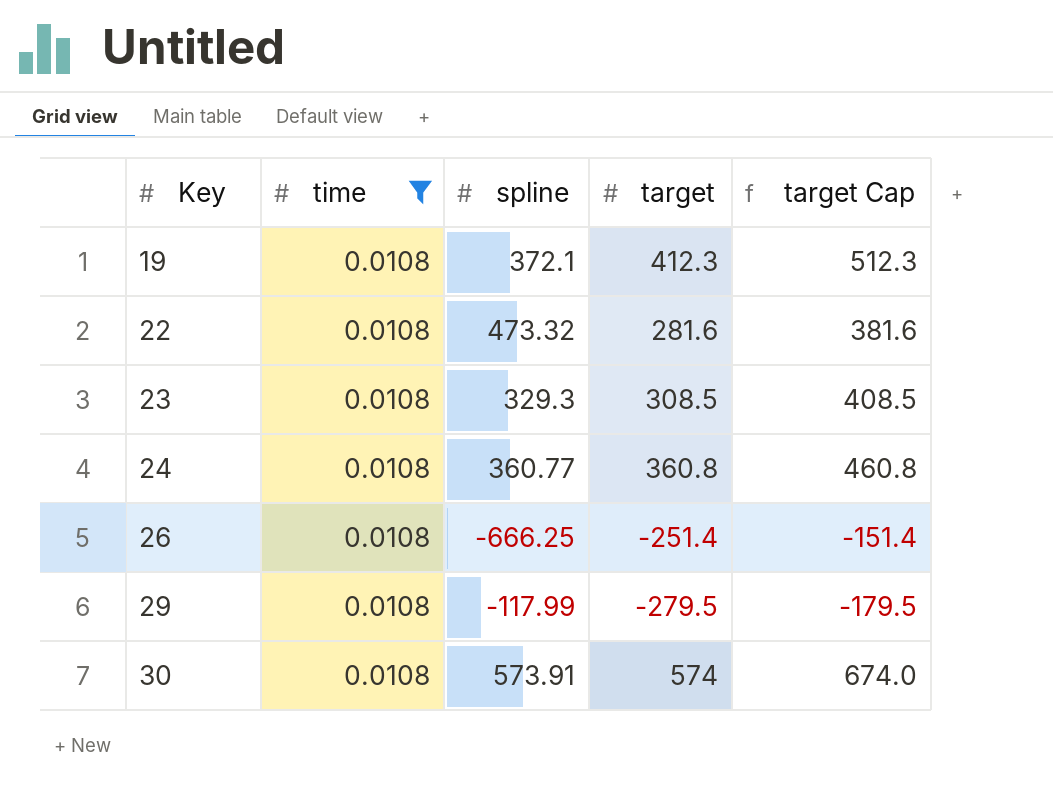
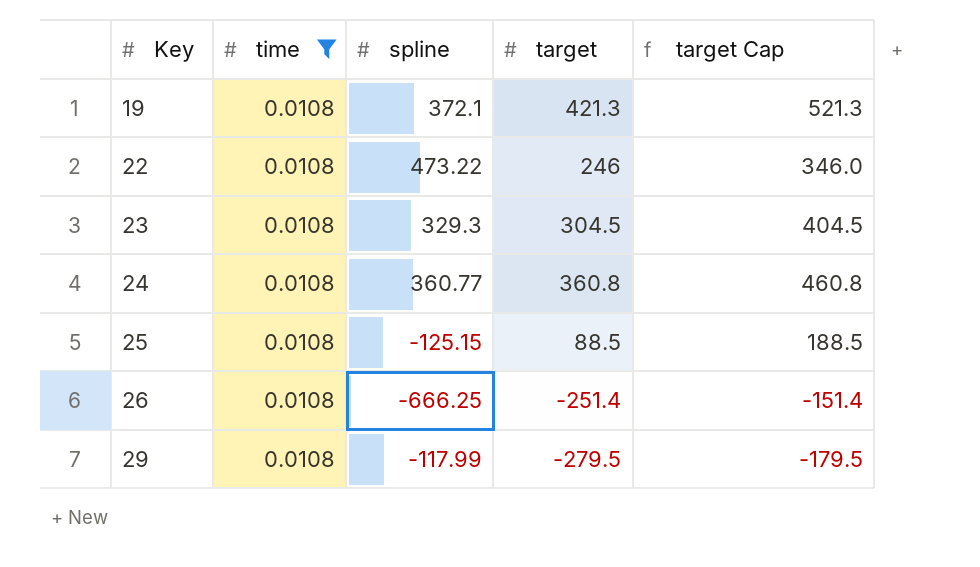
row 30: 0.0108 | 573.91 | 574 | 674.0 -> none
19 | target: 412.3 -> 421.3
19 | target Cap: 512.3 -> 521.3
22 | spline: 473.32 -> 473.22
22 | target: 281.6 -> 246
22 | target Cap: 381.6 -> 346.0
23 | target: 308.5 -> 304.5
23 | target Cap: 408.5 -> 404.5
row 25: none -> 0.0108 | -125.15 | 88.5 | 188.5

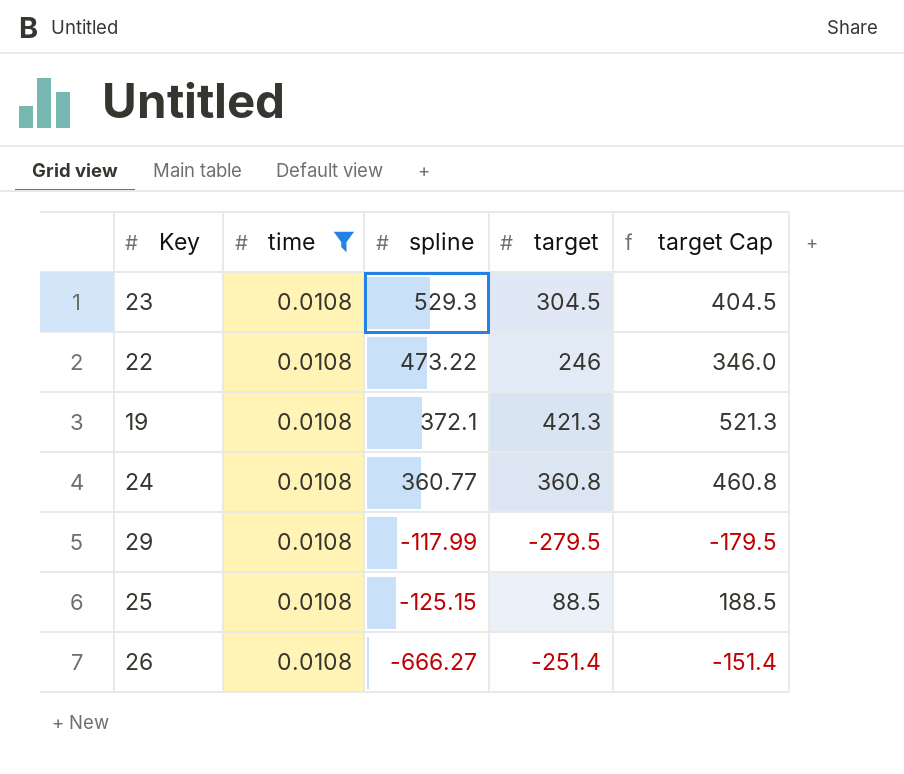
row order: Key ascending -> spline descending
23 | spline: 329.3 -> 529.3
26 | spline: -666.25 -> -666.27

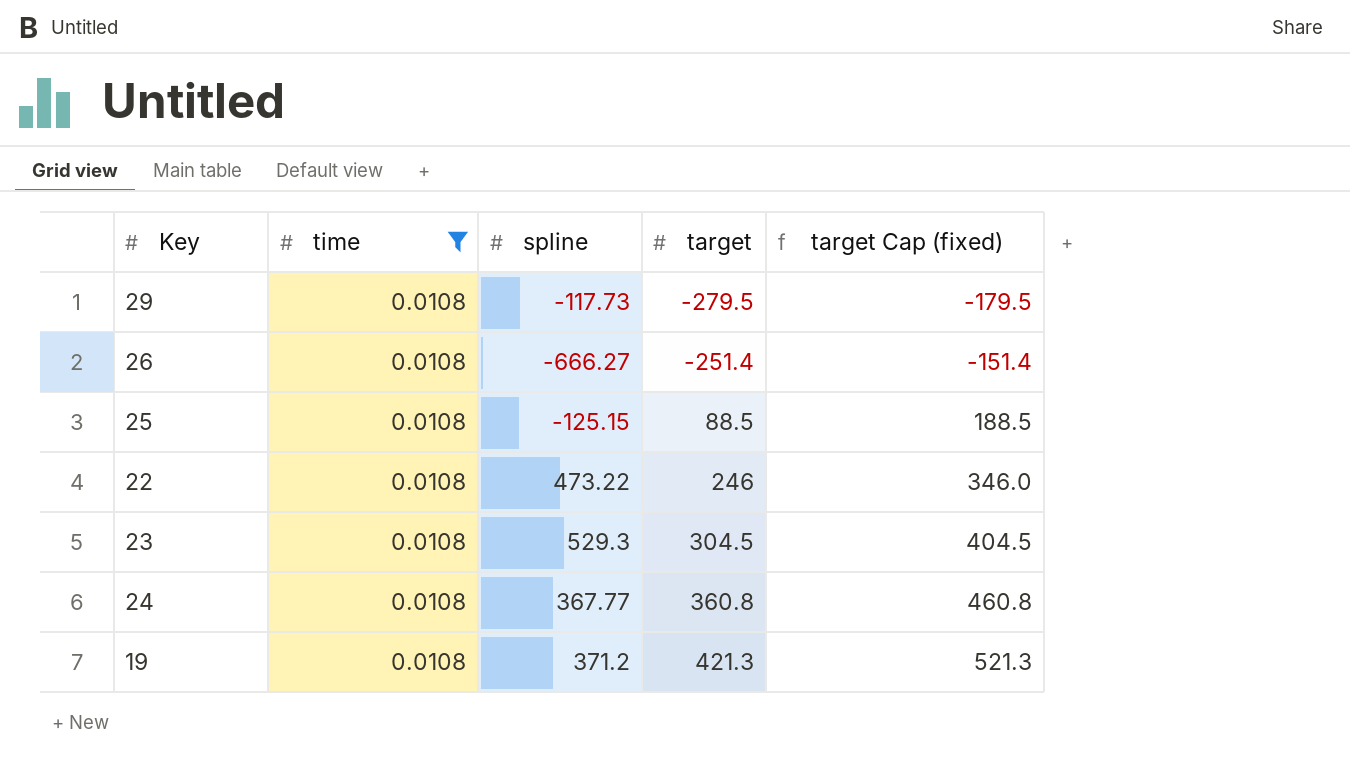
row order: spline descending -> target ascending
column name: target Cap -> target Cap (fixed)
29 | spline: -117.99 -> -117.73
24 | spline: 360.77 -> 367.77
19 | spline: 372.1 -> 371.2

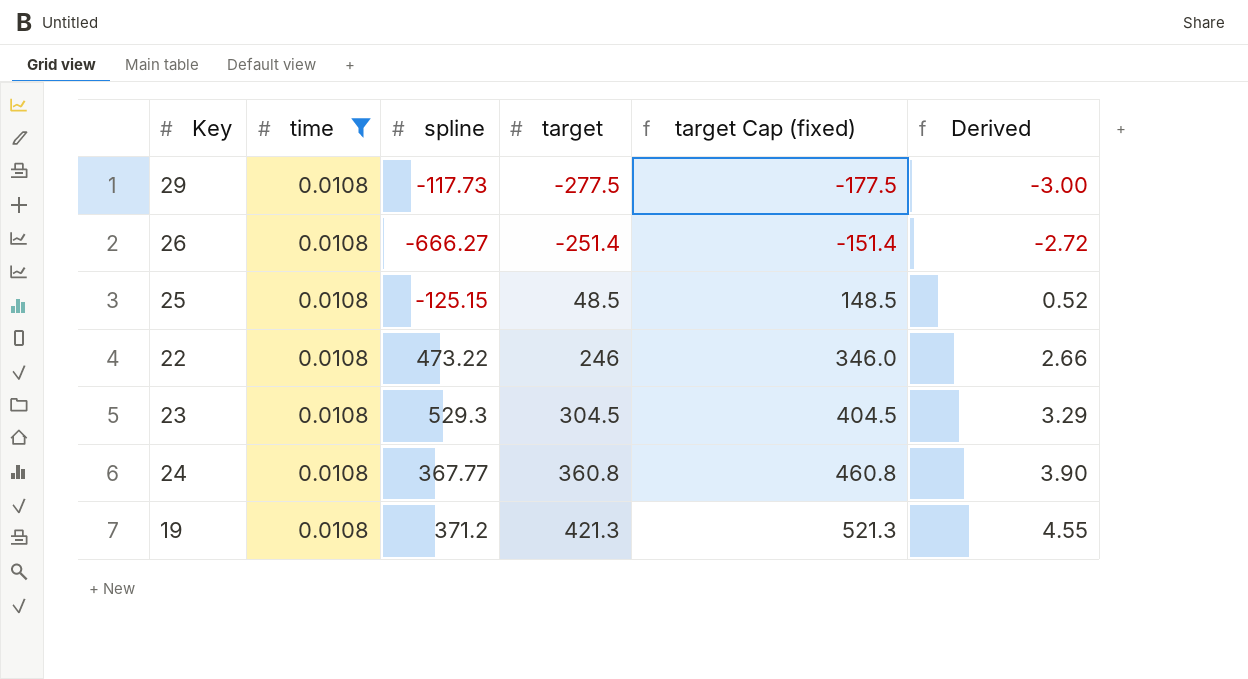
column Derived | formula: none -> [time] * [target]
29 | target: -279.5 -> -277.5
29 | target Cap (fixed): -179.5 -> -177.5
25 | target: 88.5 -> 48.5
25 | target Cap (fixed): 188.5 -> 148.5

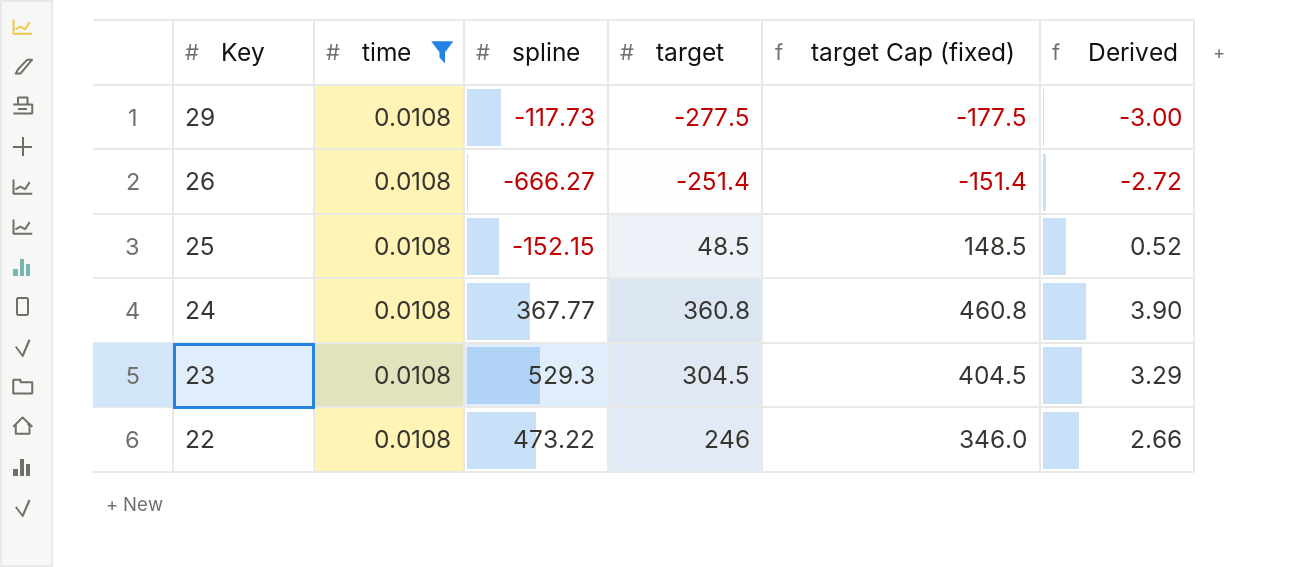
row order: target ascending -> Key descending
row 19: 0.0108 | 371.2 | 421.3 | 521.3 | 4.55 -> none
25 | spline: -125.15 -> -152.15

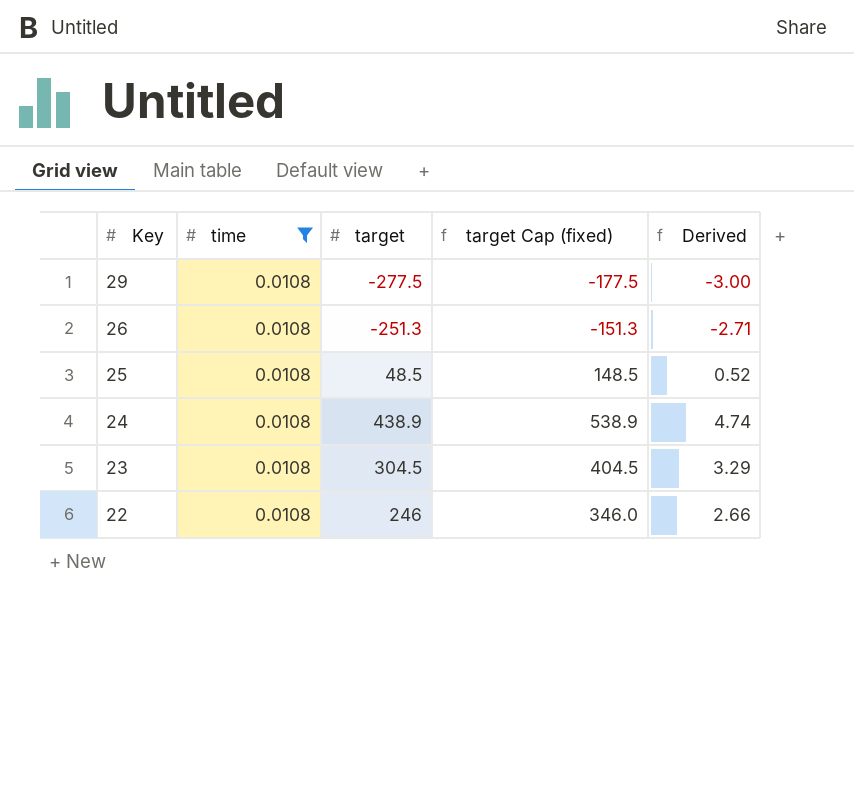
column spline | position: 3 -> none
26 | target: -251.4 -> -251.3
26 | target Cap (fixed): -151.4 -> -151.3
26 | Derived: -2.72 -> -2.71
24 | target: 360.8 -> 438.9
24 | target Cap (fixed): 460.8 -> 538.9
24 | Derived: 3.90 -> 4.74

